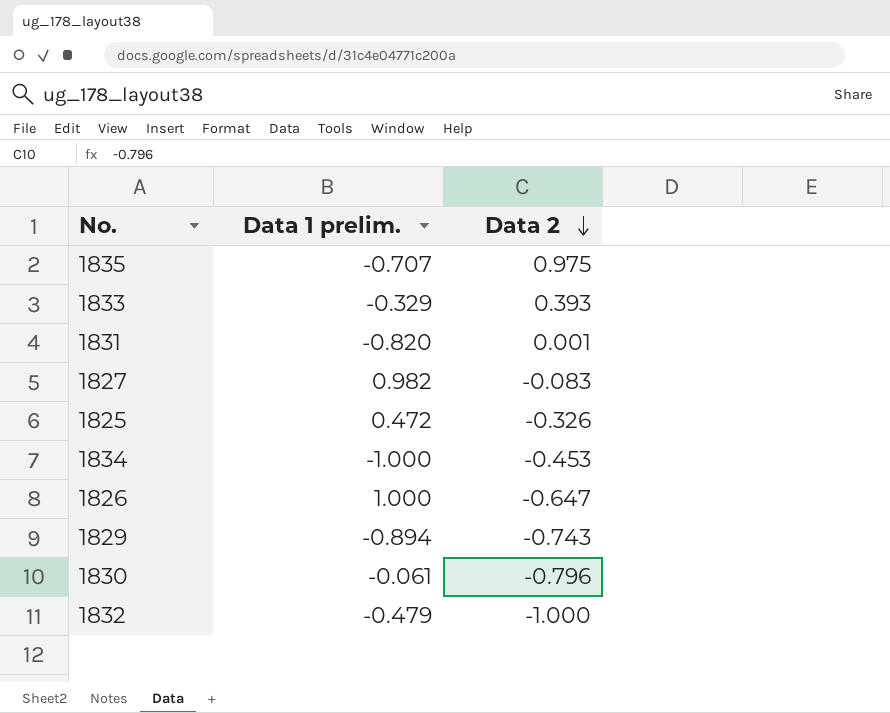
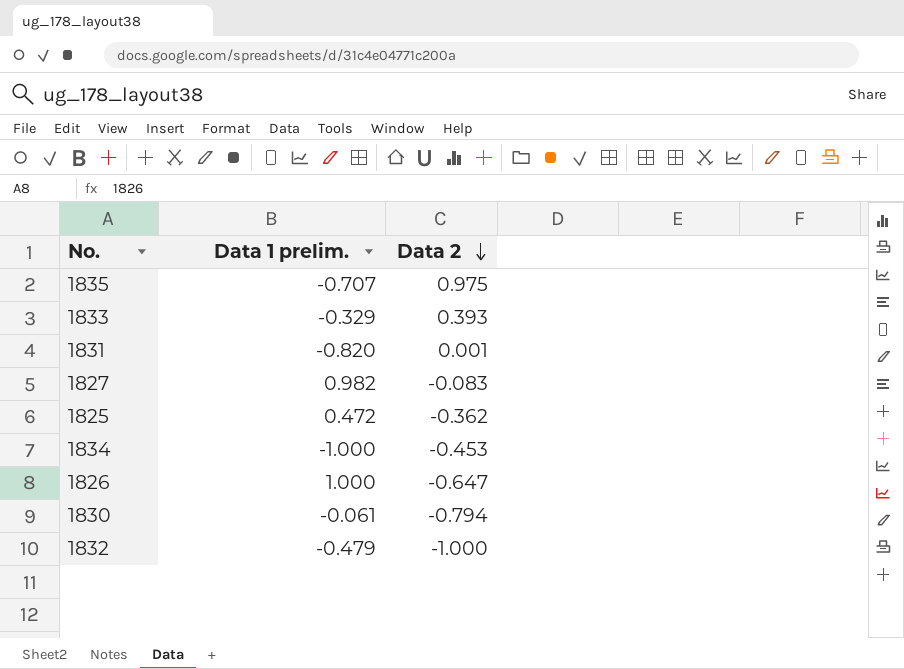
row 1829: -0.894 | -0.743 -> none
1825 | Data 2: -0.326 -> -0.362
1830 | Data 2: -0.796 -> -0.794

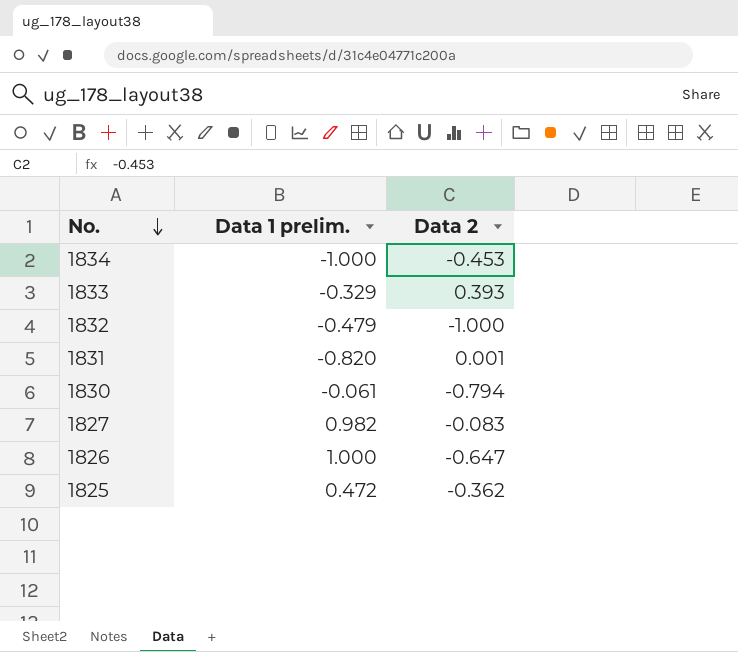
row order: Data 2 descending -> No. descending
row 1835: -0.707 | 0.975 -> none

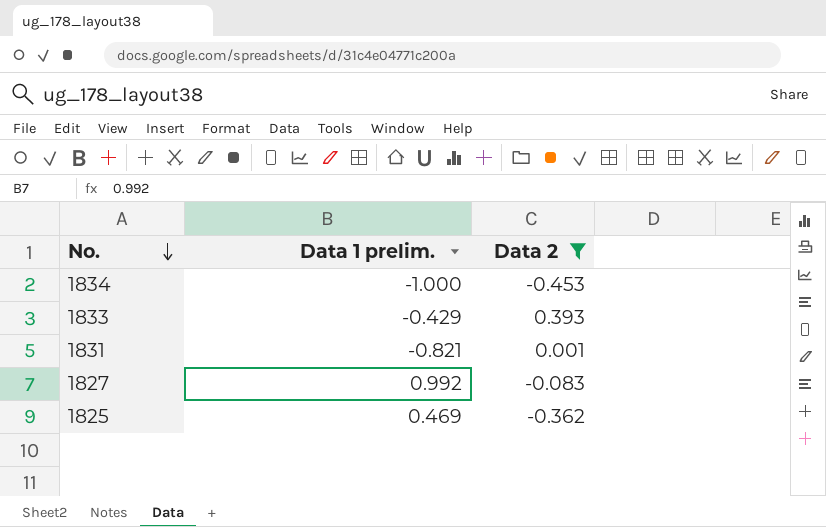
filter: none -> Data 2 >= -0.453
1833 | Data 1 prelim.: -0.329 -> -0.429
1831 | Data 1 prelim.: -0.820 -> -0.821
1827 | Data 1 prelim.: 0.982 -> 0.992
1825 | Data 1 prelim.: 0.472 -> 0.469

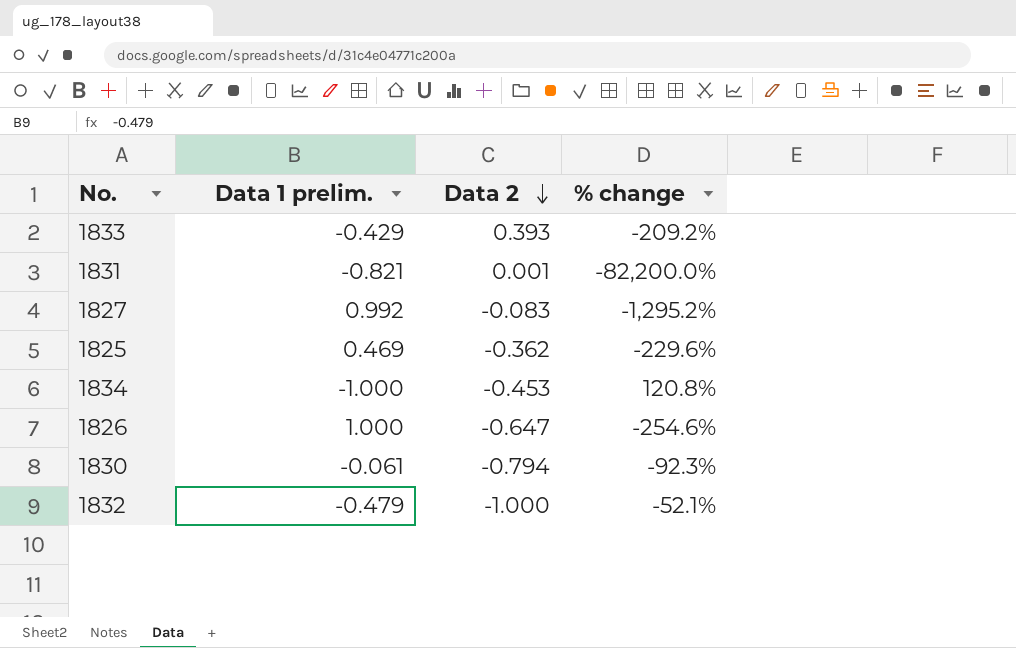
filter: Data 2 >= -0.453 -> none
row order: No. descending -> Data 2 descending
column % change | formula: none -> ([Data 1 prelim.] - [Data 2]) / [Data 2]

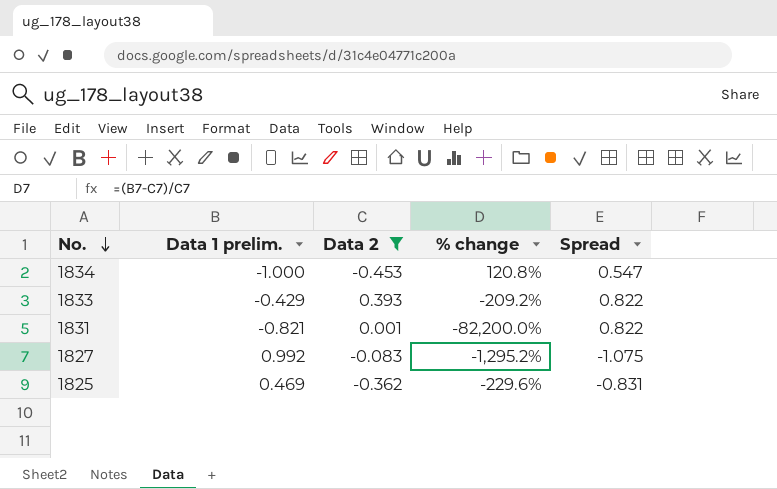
filter: none -> Data 2 >= -0.453
row order: Data 2 descending -> No. descending
column Spread | formula: none -> [Data 2] - [Data 1 prelim.]

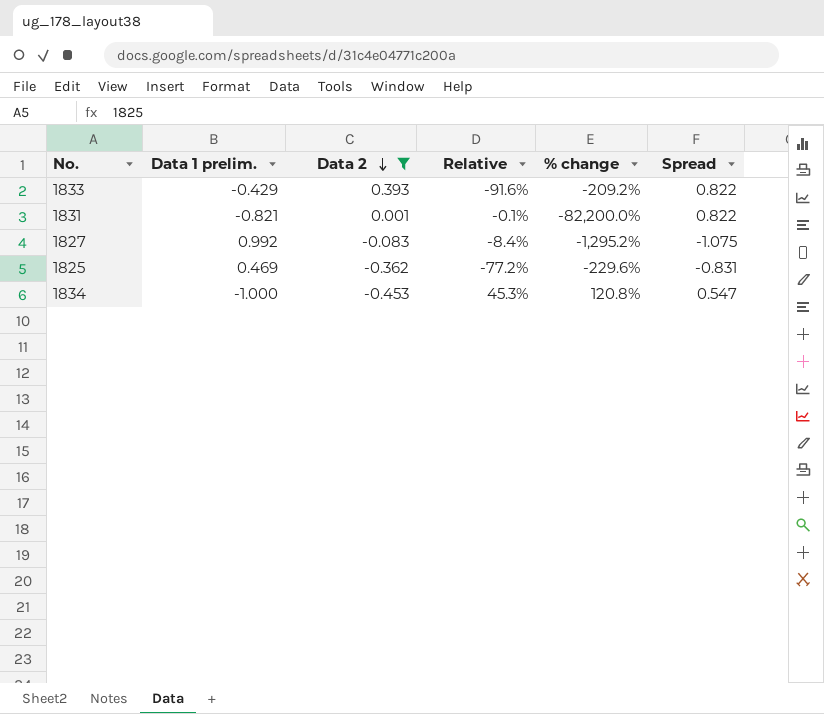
row order: No. descending -> Data 2 descending
column Relative | formula: none -> [Data 2] / [Data 1 prelim.]

